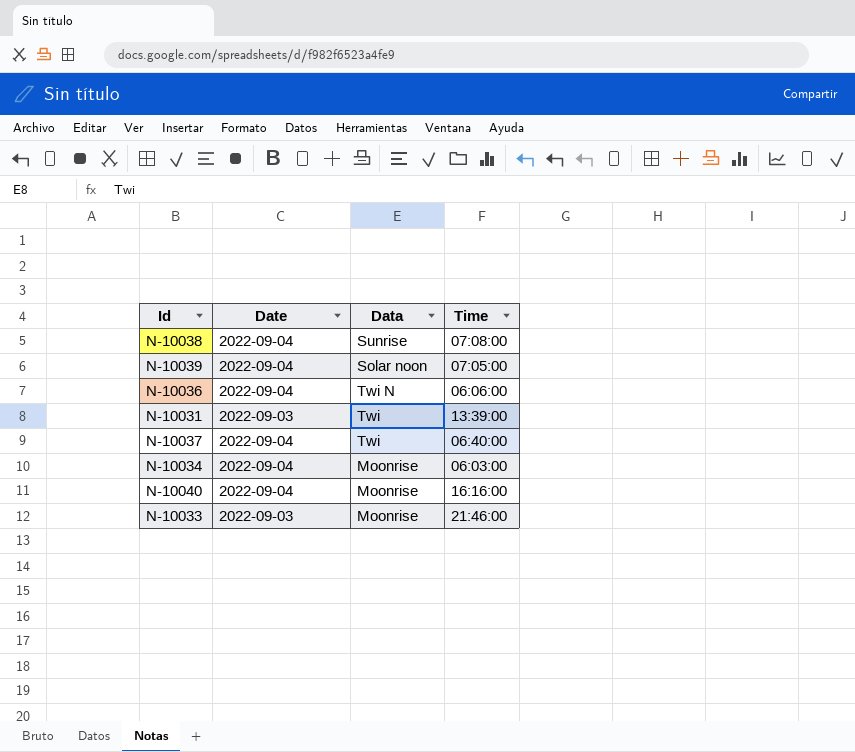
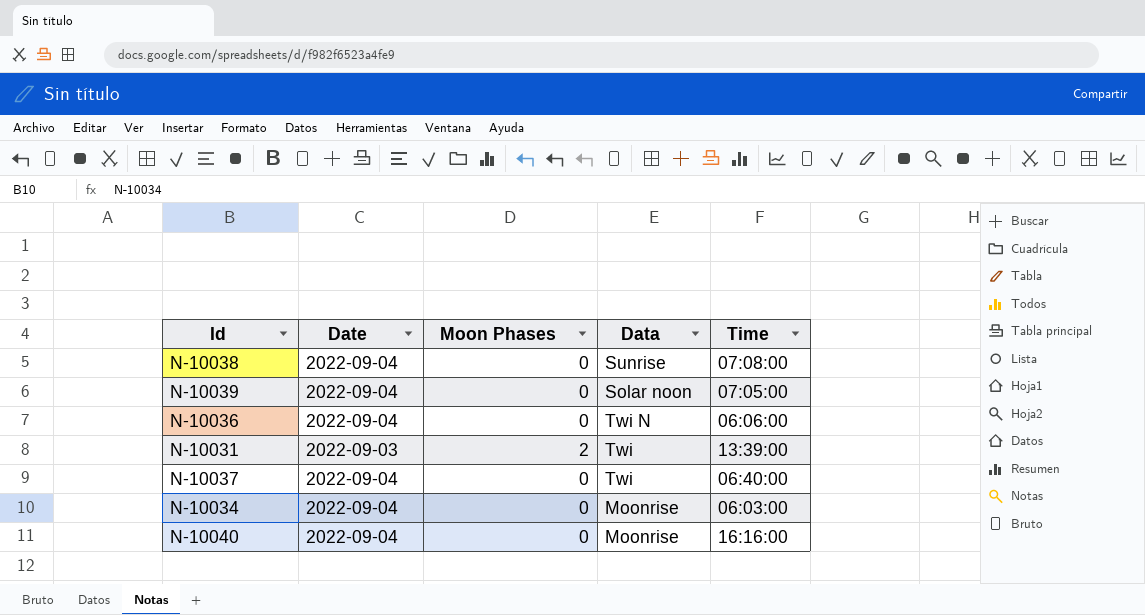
column Moon Phases | position: none -> 3
row N-10033: 2022-09-03 | Moonrise | 21:46:00 -> none

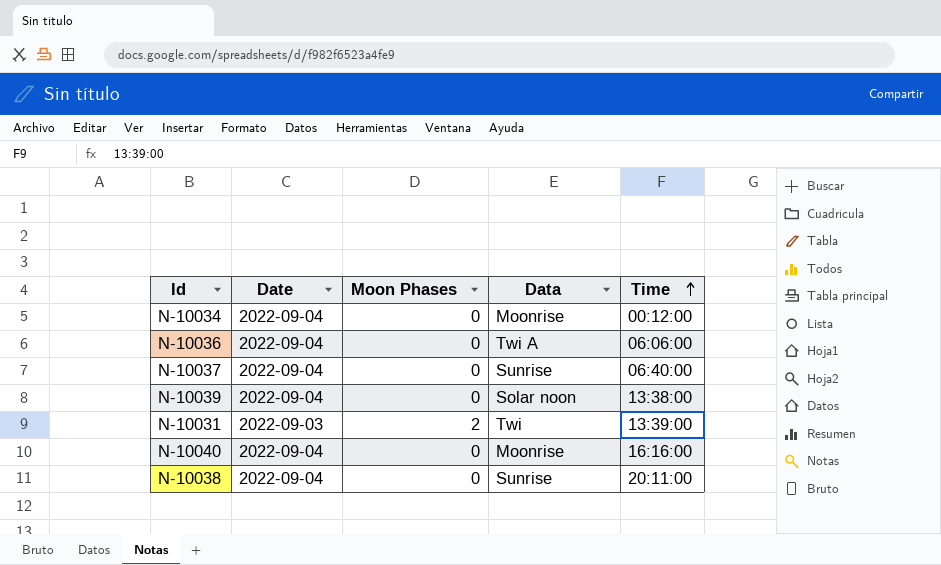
row order: none -> Time ascending
N-10034 | Time: 06:03:00 -> 00:12:00
N-10036 | Data: Twi N -> Twi A
N-10037 | Data: Twi -> Sunrise
N-10039 | Time: 07:05:00 -> 13:38:00
N-10038 | Time: 07:08:00 -> 20:11:00

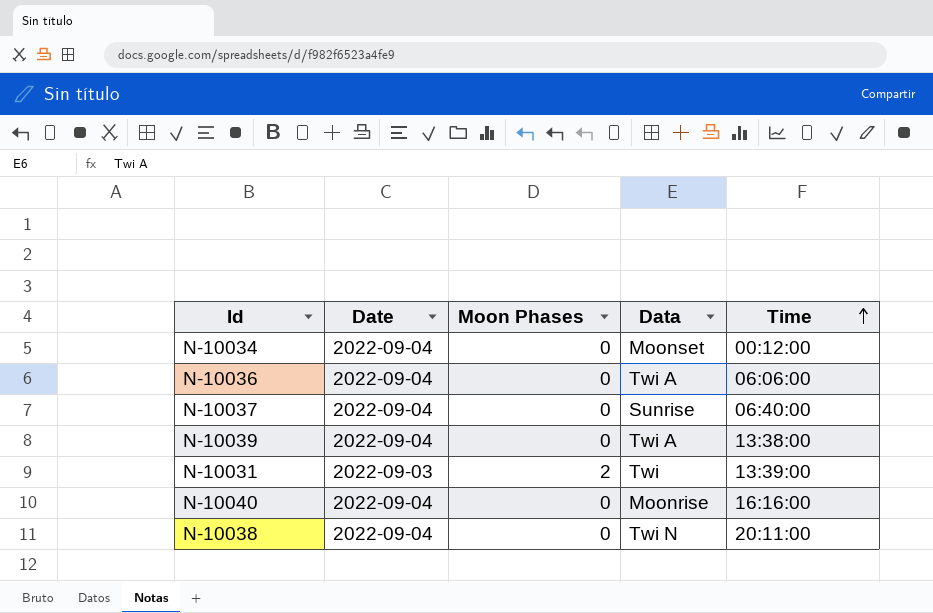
N-10034 | Data: Moonrise -> Moonset
N-10039 | Data: Solar noon -> Twi A
N-10038 | Data: Sunrise -> Twi N

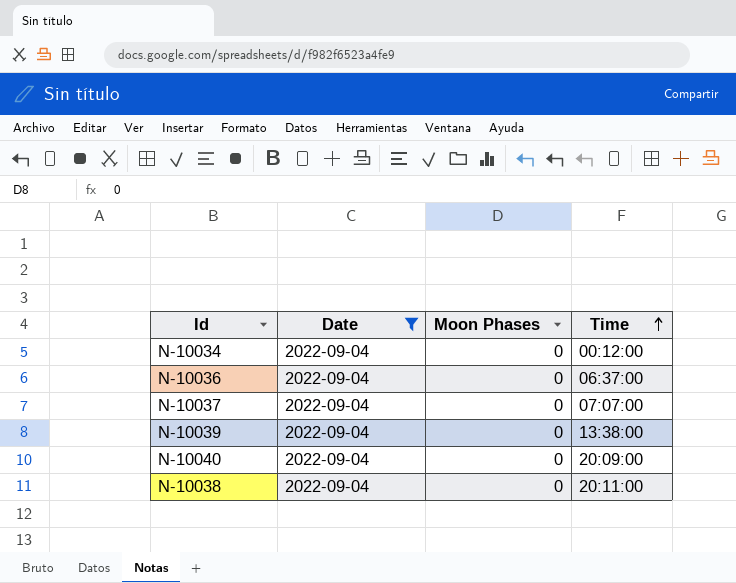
filter: none -> Date = 2022-09-04
column Data | position: 4 -> none
N-10036 | Time: 06:06:00 -> 06:37:00
N-10037 | Time: 06:40:00 -> 07:07:00
N-10040 | Time: 16:16:00 -> 20:09:00

